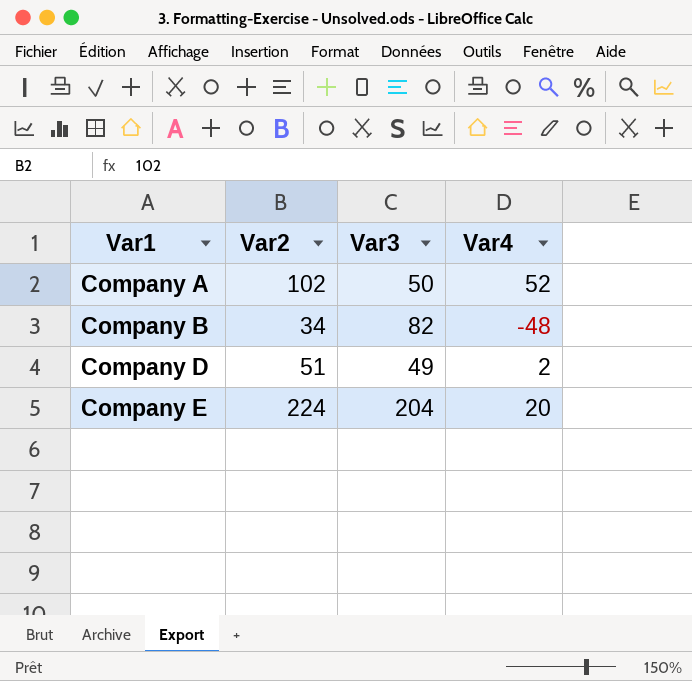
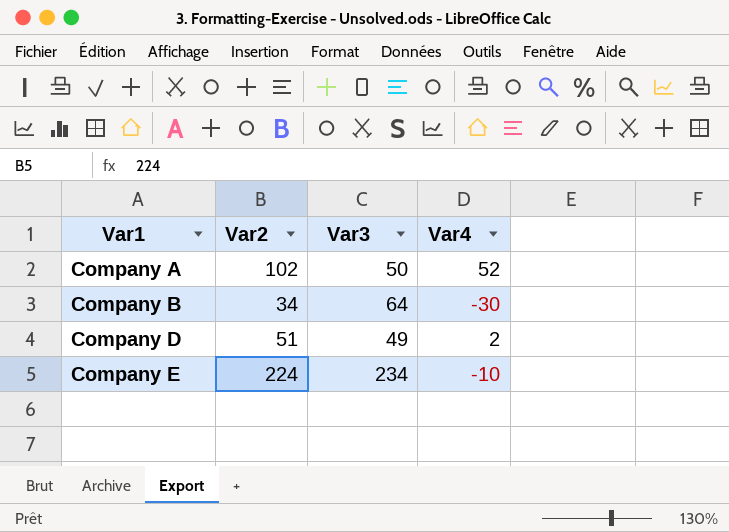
Company B | Var3: 82 -> 64
Company B | Var4: -48 -> -30
Company E | Var3: 204 -> 234
Company E | Var4: 20 -> -10

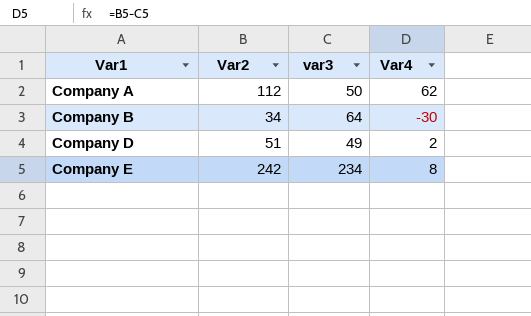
column name: Var3 -> var3
Company A | Var2: 102 -> 112
Company A | Var4: 52 -> 62
Company E | Var2: 224 -> 242
Company E | Var4: -10 -> 8

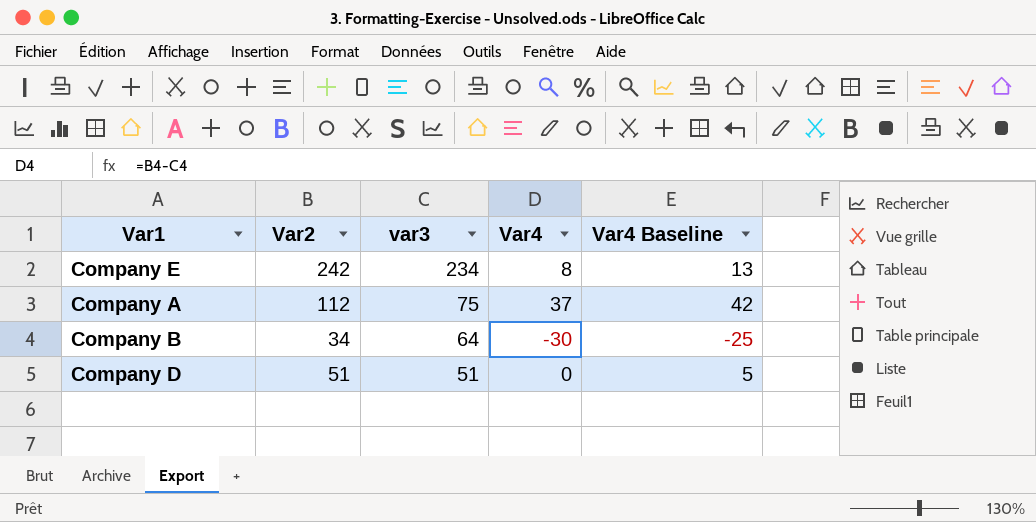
row order: Var1 ascending -> var3 descending
column Var4 Baseline | formula: none -> [Var4] + 5
Company A | var3: 50 -> 75
Company A | Var4: 62 -> 37
Company D | var3: 49 -> 51
Company D | Var4: 2 -> 0

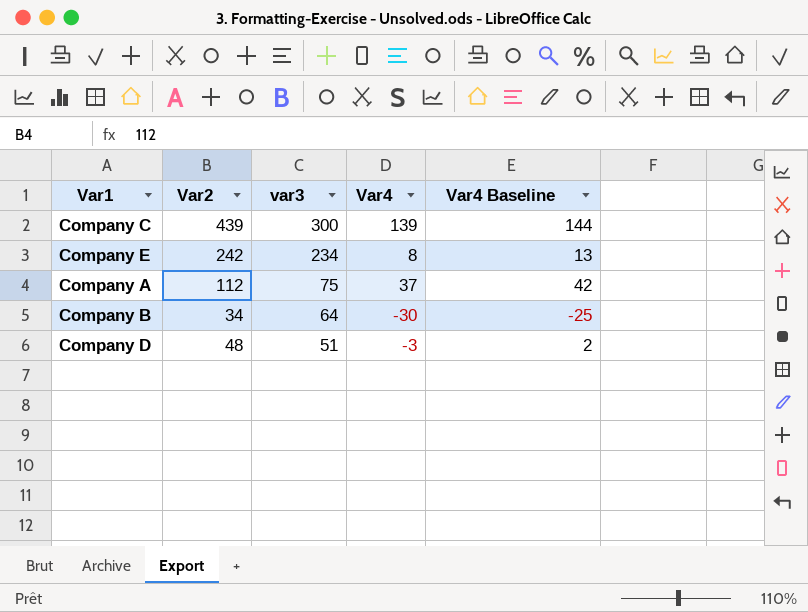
row Company C: none -> 439 | 300 | 139 | 144
Company D | Var2: 51 -> 48
Company D | Var4: 0 -> -3
Company D | Var4 Baseline: 5 -> 2

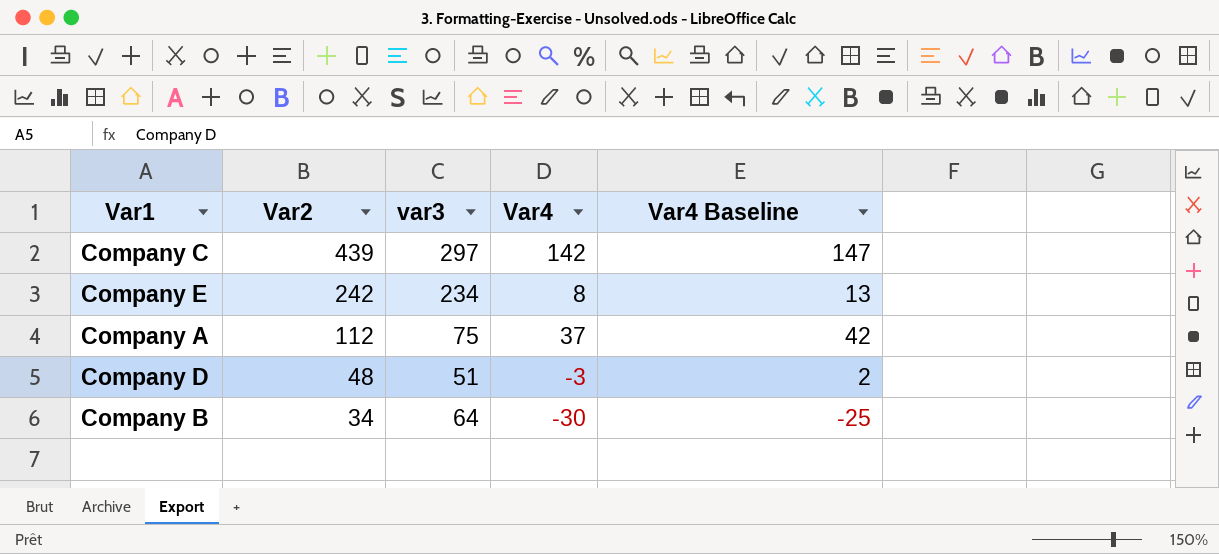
row order: var3 descending -> Var2 descending
Company C | var3: 300 -> 297
Company C | Var4: 139 -> 142
Company C | Var4 Baseline: 144 -> 147

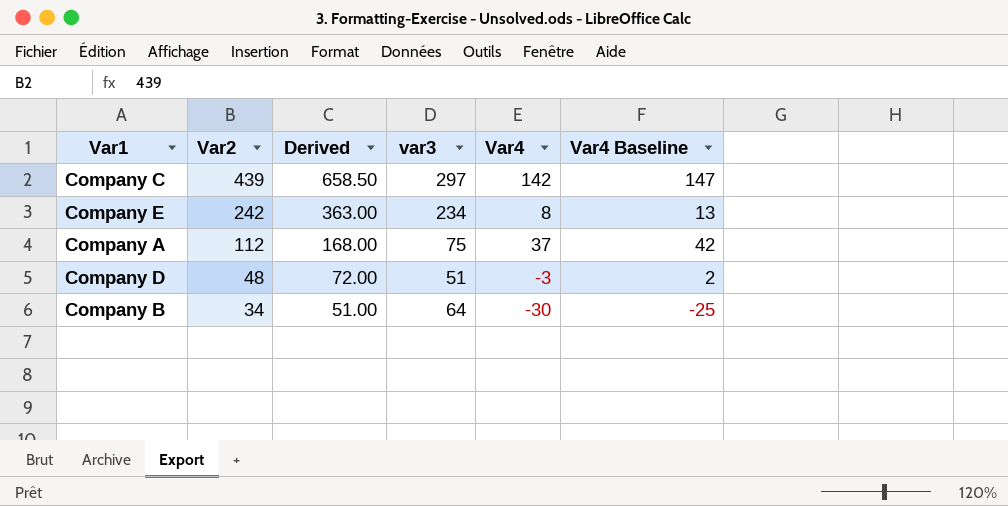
column Derived | formula: none -> [Var2] * 1.5

